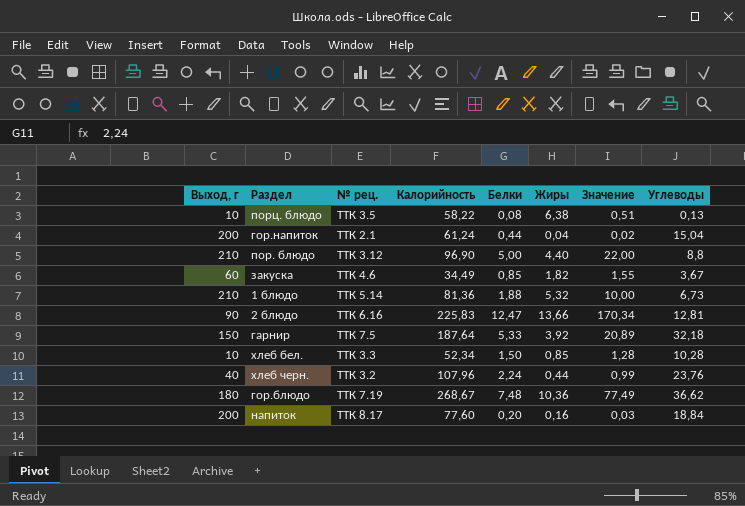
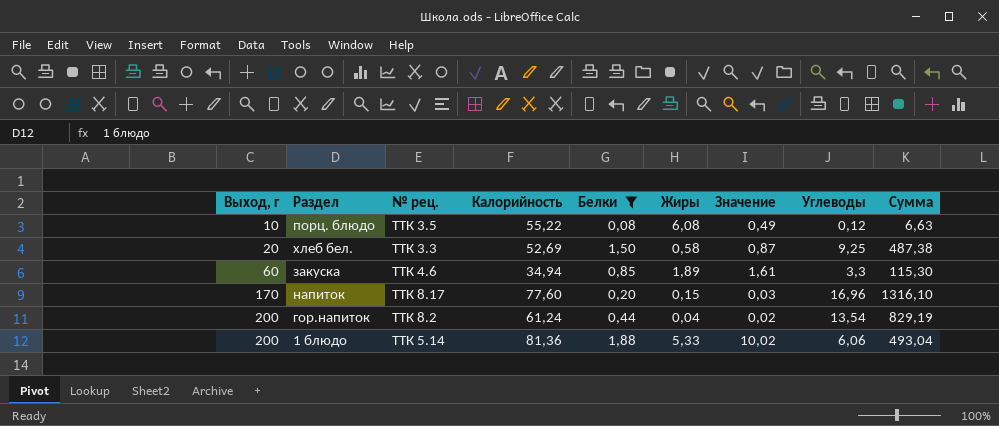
filter: none -> Белки <= 1,88
row order: none -> Выход, г ascending
column Сумма | formula: none -> [Калорийность] * [Углеводы]
порц. блюдо | Калорийность: 58,22 -> 55,22
порц. блюдо | Жиры: 6,38 -> 6,08
порц. блюдо | Значение: 0,51 -> 0,49
порц. блюдо | Углеводы: 0,13 -> 0,12
хлеб бел. | Выход, г: 10 -> 20
хлеб бел. | Калорийность: 52,34 -> 52,69
хлеб бел. | Жиры: 0,85 -> 0,58
хлеб бел. | Значение: 1,28 -> 0,87
хлеб бел. | Углеводы: 10,28 -> 9,25
закуска | Калорийность: 34,49 -> 34,94
закуска | Жиры: 1,82 -> 1,89
закуска | Значение: 1,55 -> 1,61
закуска | Углеводы: 3,67 -> 3,3
напиток | Выход, г: 200 -> 170
напиток | Жиры: 0,16 -> 0,15
напиток | Углеводы: 18,84 -> 16,96
гор.напиток | № рец.: ТТК 2.1 -> ТТК 8.2
гор.напиток | Углеводы: 15,04 -> 13,54
1 блюдо | Выход, г: 210 -> 200
1 блюдо | Жиры: 5,32 -> 5,33
1 блюдо | Значение: 10,00 -> 10,02
1 блюдо | Углеводы: 6,73 -> 6,06

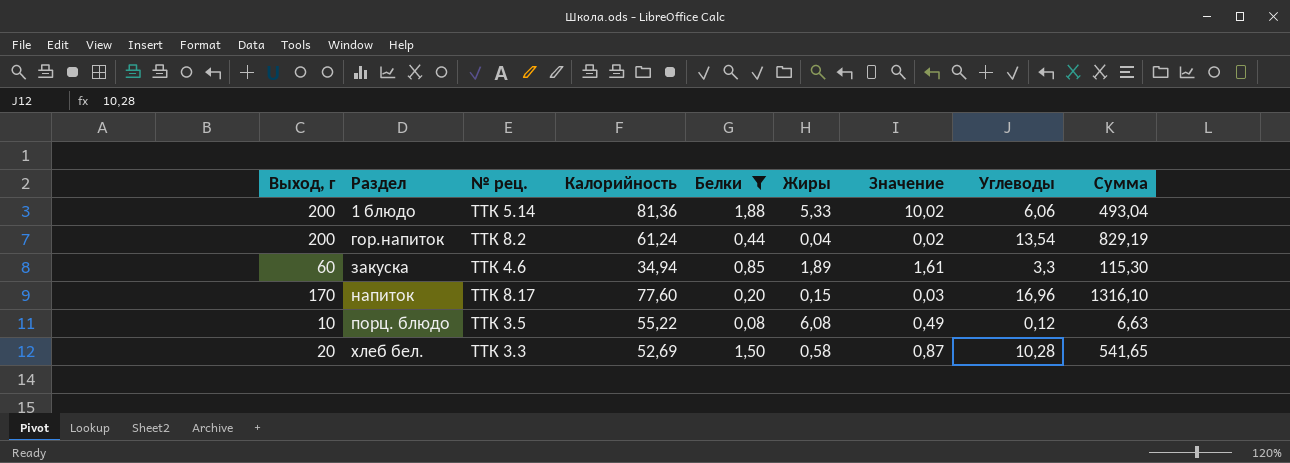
row order: Выход, г ascending -> Раздел ascending
хлеб бел. | Углеводы: 9,25 -> 10,28
хлеб бел. | Сумма: 487,38 -> 541,65

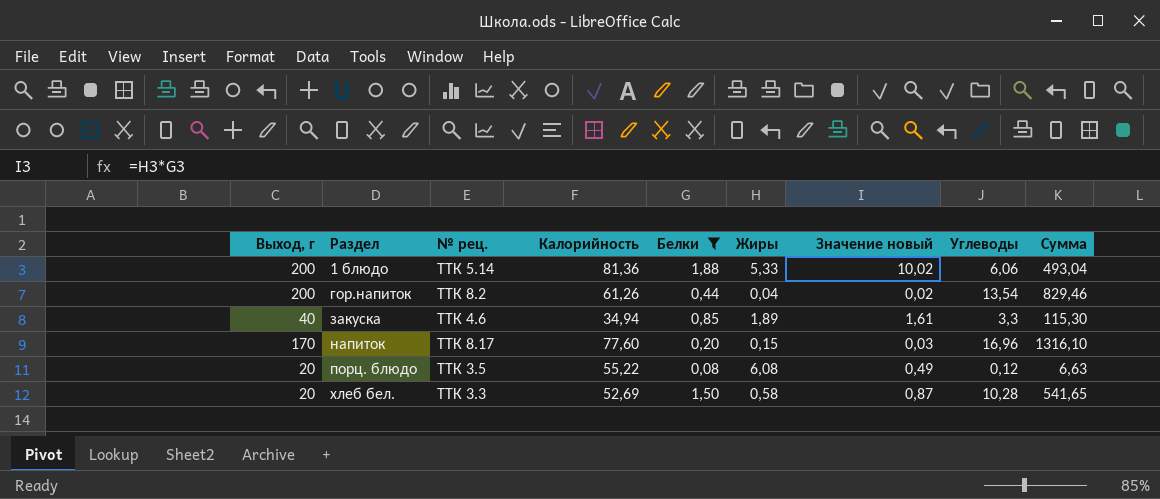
column name: Значение -> Значение новый
гор.напиток | Калорийность: 61,24 -> 61,26
гор.напиток | Сумма: 829,19 -> 829,46
закуска | Выход, г: 60 -> 40
порц. блюдо | Выход, г: 10 -> 20

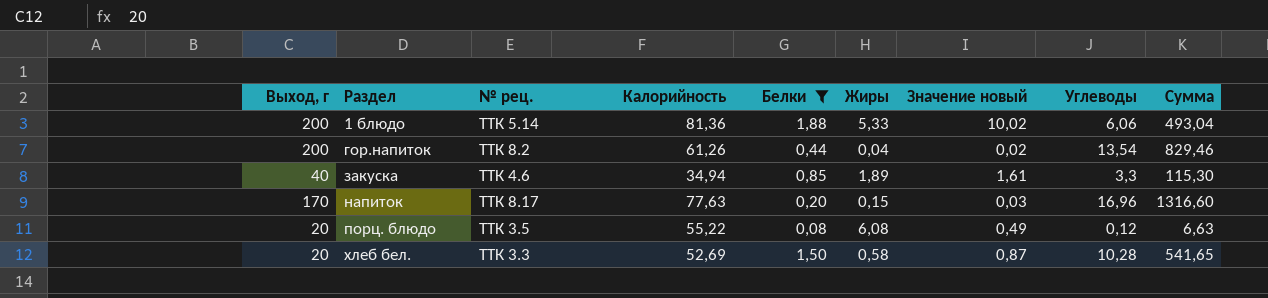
напиток | Калорийность: 77,60 -> 77,63
напиток | Сумма: 1316,10 -> 1316,60

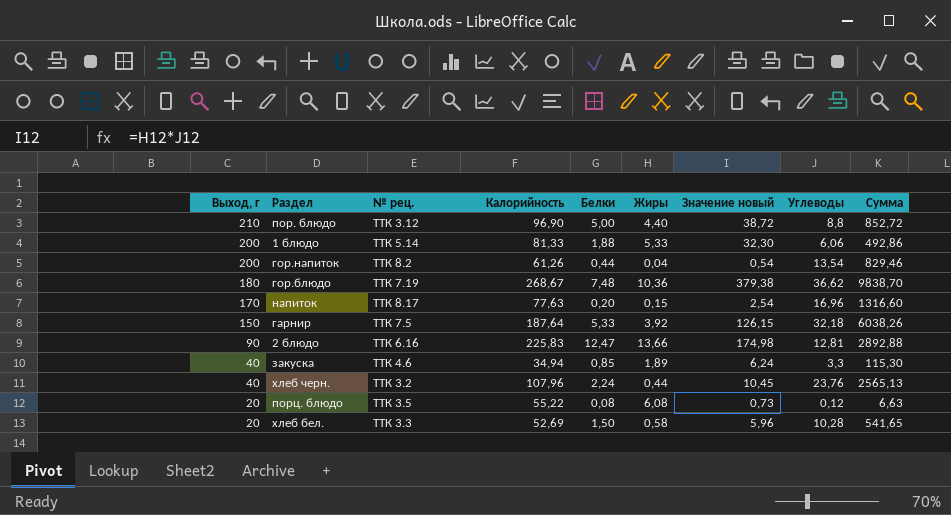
filter: Белки <= 1,88 -> none
row order: Раздел ascending -> Выход, г descending
column Значение новый | formula: [Белки] * [Жиры] -> [Жиры] * [Углеводы]
1 блюдо | Калорийность: 81,36 -> 81,33
1 блюдо | Сумма: 493,04 -> 492,86

